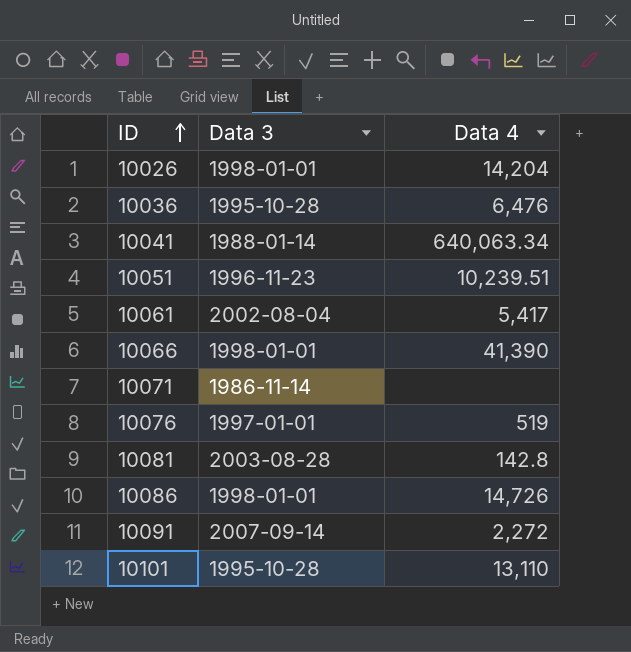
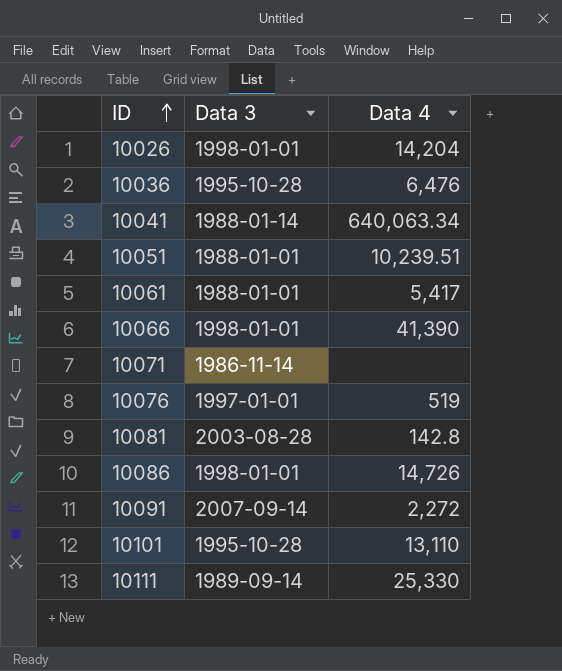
10051 | Data 3: 1996-11-23 -> 1988-01-01
10061 | Data 3: 2002-08-04 -> 1988-01-01
row 10111: none -> 1989-09-14 | 25,330

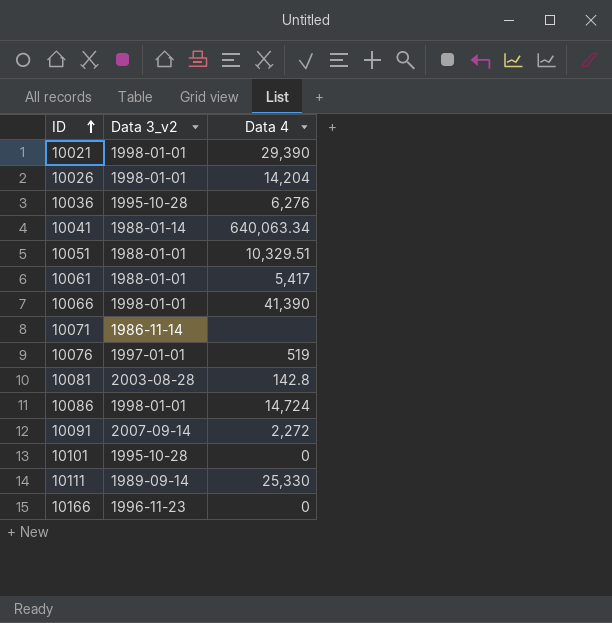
column name: Data 3 -> Data 3_v2
row 10021: none -> 1998-01-01 | 29,390
10036 | Data 4: 6,476 -> 6,276
10051 | Data 4: 10,239.51 -> 10,329.51
10086 | Data 4: 14,726 -> 14,724
10101 | Data 4: 13,110 -> 0
row 10166: none -> 1996-11-23 | 0

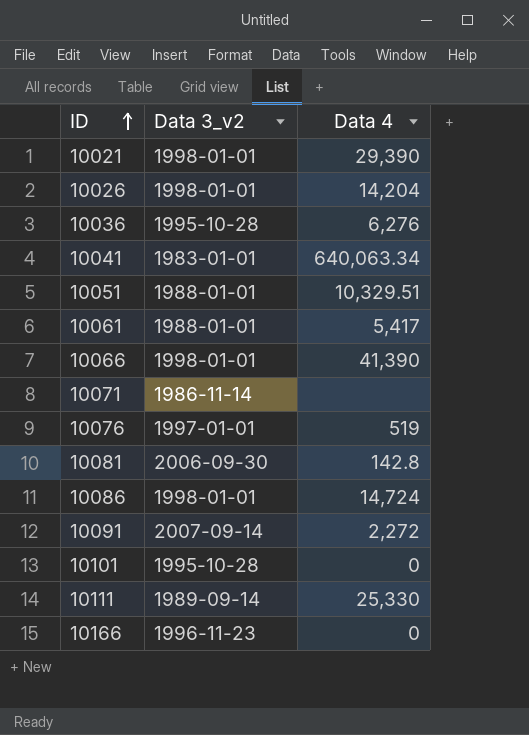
10041 | Data 3_v2: 1988-01-14 -> 1983-01-01
10081 | Data 3_v2: 2003-08-28 -> 2006-09-30

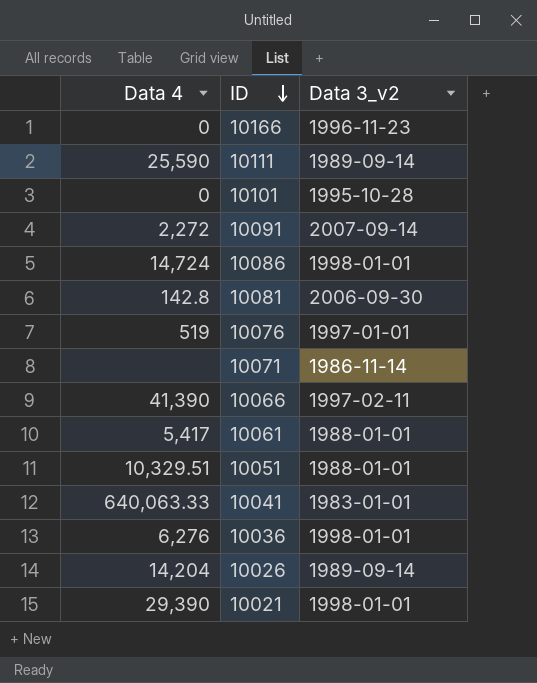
row order: ID ascending -> ID descending
column Data 4 | position: 3 -> 1
10111 | Data 4: 25,330 -> 25,590
10066 | Data 3_v2: 1998-01-01 -> 1997-02-11
10041 | Data 4: 640,063.34 -> 640,063.33
10036 | Data 3_v2: 1995-10-28 -> 1998-01-01
10026 | Data 3_v2: 1998-01-01 -> 1989-09-14

